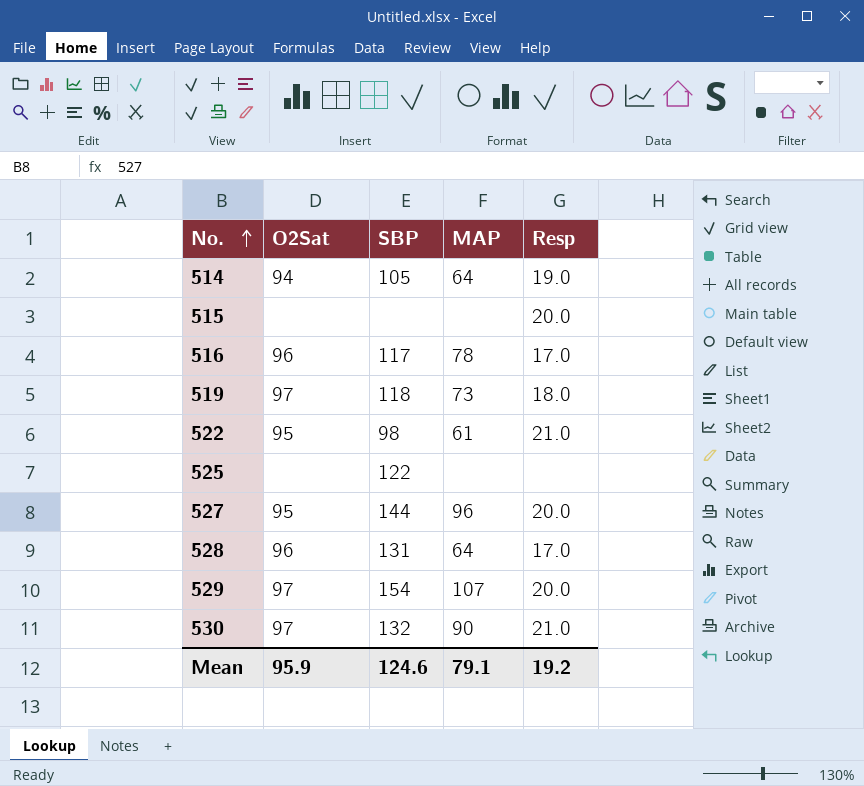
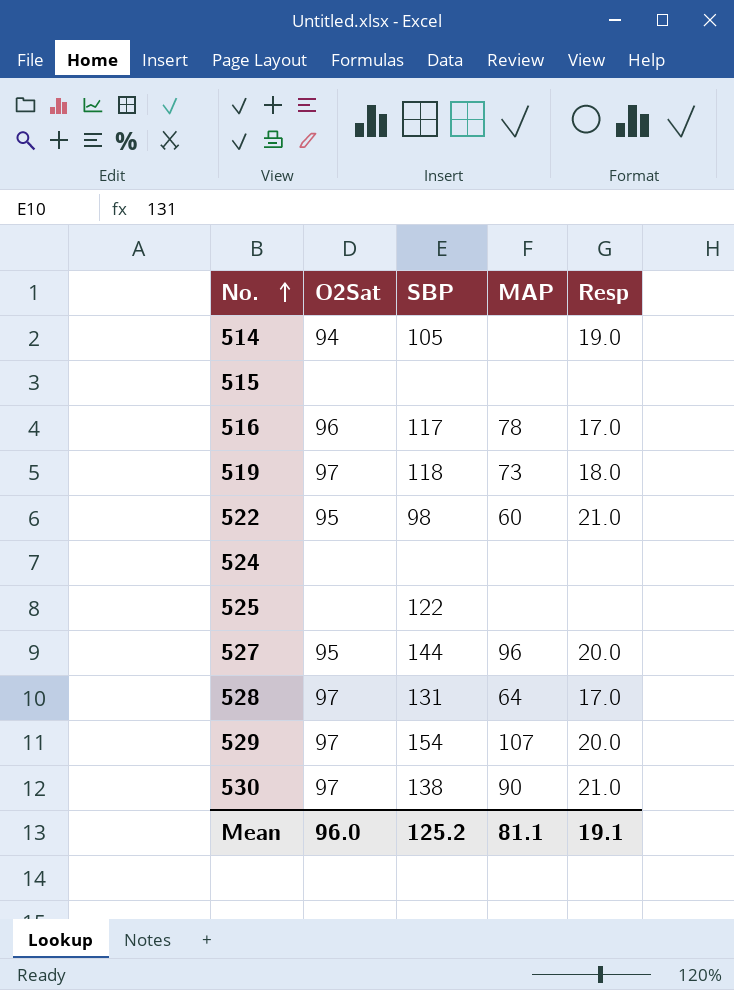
514 | MAP: 64 -> none
515 | Resp: 20.0 -> none
522 | MAP: 61 -> 60
row 524: none -> none | none | none | none
528 | O2Sat: 96 -> 97
530 | SBP: 132 -> 138
Mean | O2Sat: 95.9 -> 96.0
Mean | SBP: 124.6 -> 125.2
Mean | MAP: 79.1 -> 81.1
Mean | Resp: 19.2 -> 19.1

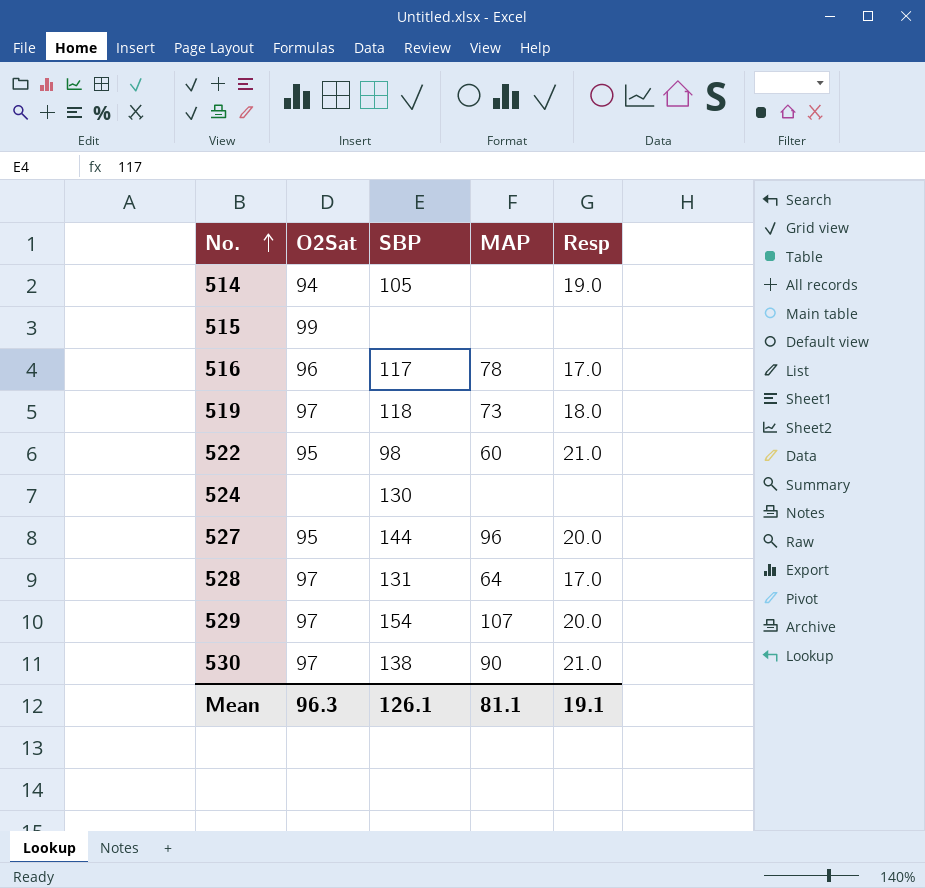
row 525: none | 122 | none | none -> none
515 | O2Sat: none -> 99
524 | SBP: none -> 130
Mean | O2Sat: 96.0 -> 96.3
Mean | SBP: 125.2 -> 126.1

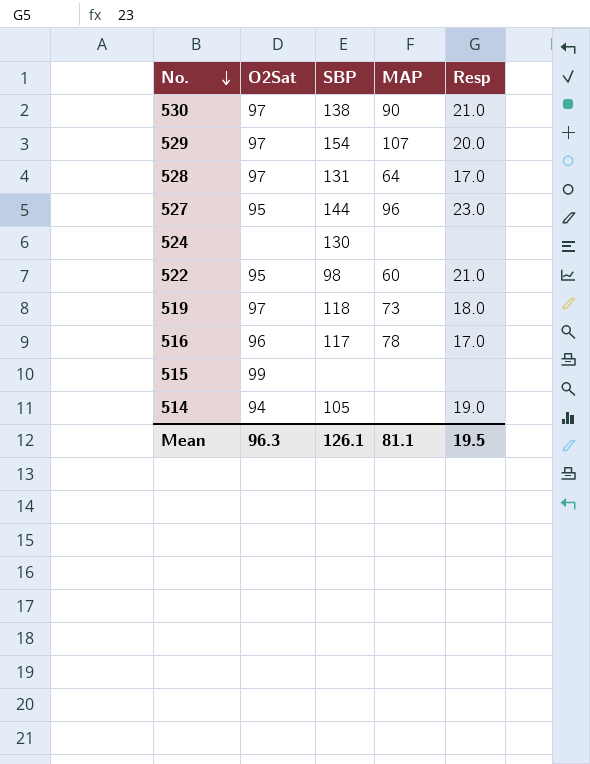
row order: No. ascending -> No. descending
527 | Resp: 20.0 -> 23.0
Mean | Resp: 19.1 -> 19.5

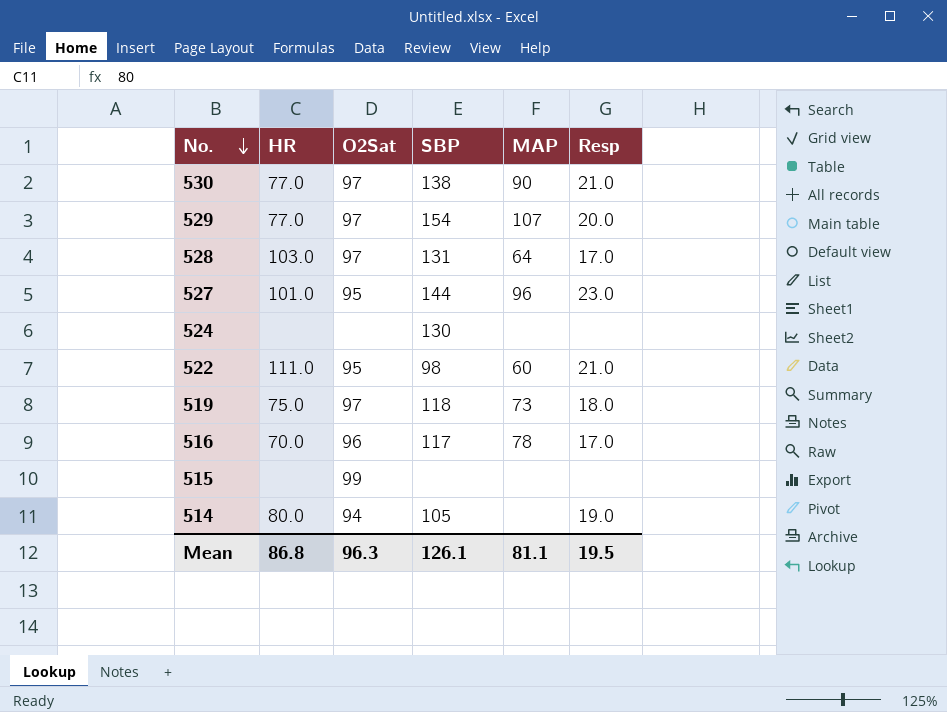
column HR | position: none -> 2

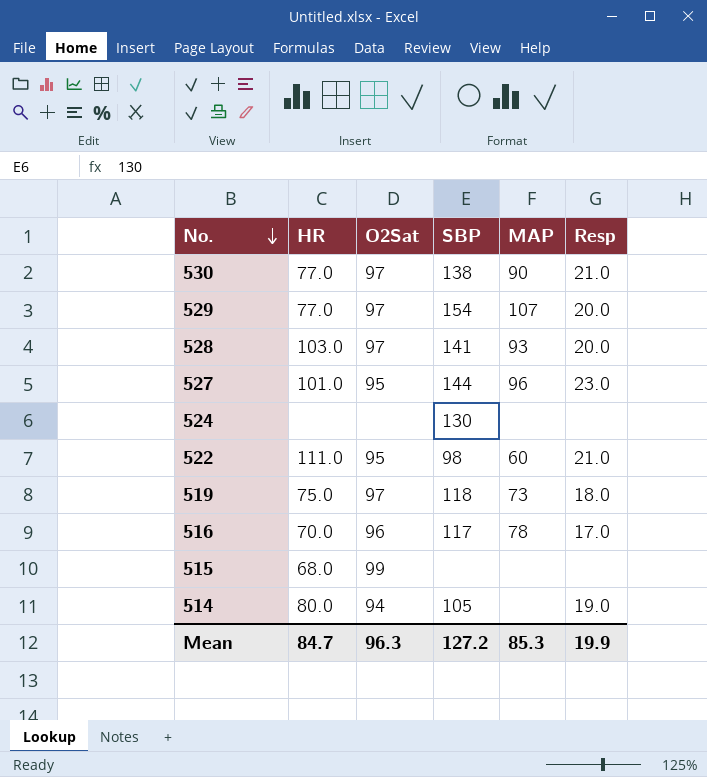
528 | SBP: 131 -> 141
528 | MAP: 64 -> 93
528 | Resp: 17.0 -> 20.0
515 | HR: none -> 68.0
Mean | HR: 86.8 -> 84.7
Mean | SBP: 126.1 -> 127.2
Mean | MAP: 81.1 -> 85.3
Mean | Resp: 19.5 -> 19.9

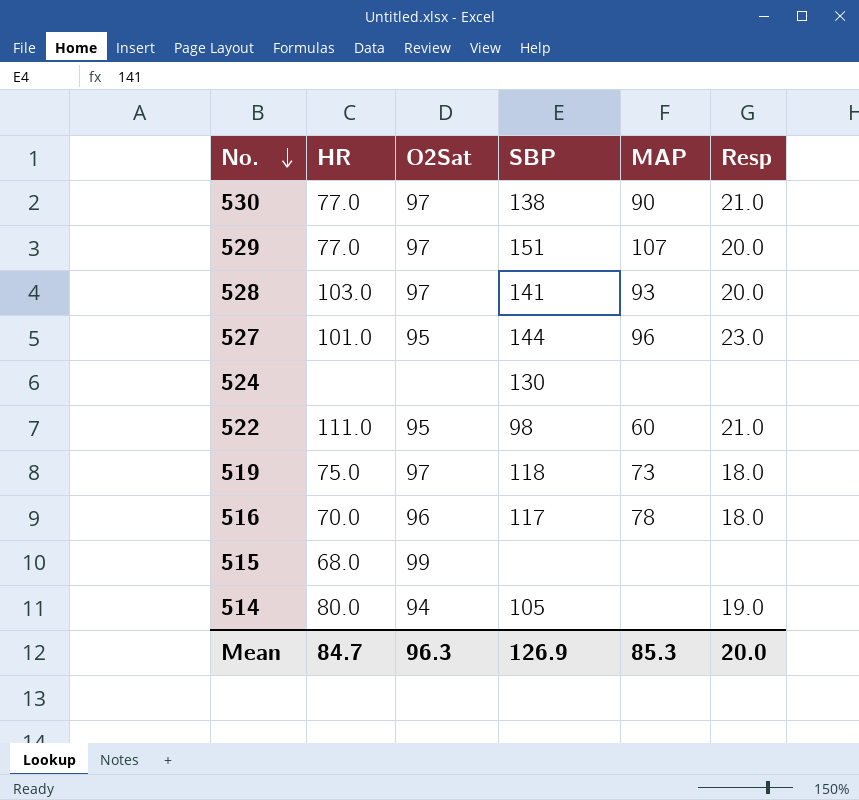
529 | SBP: 154 -> 151
516 | Resp: 17.0 -> 18.0
Mean | SBP: 127.2 -> 126.9
Mean | Resp: 19.9 -> 20.0

